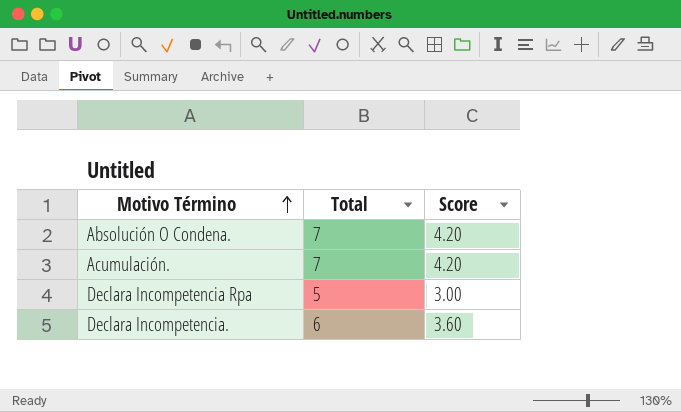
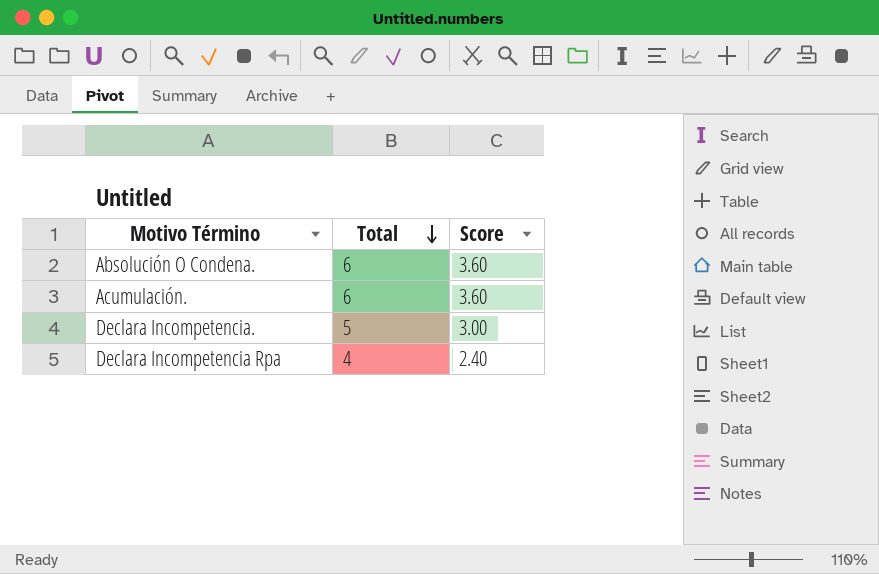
row order: Motivo Término ascending -> Total descending
Absolución O Condena. | Total: 7 -> 6
Absolución O Condena. | Score: 4.20 -> 3.60
Acumulación. | Total: 7 -> 6
Acumulación. | Score: 4.20 -> 3.60
Declara Incompetencia. | Total: 6 -> 5
Declara Incompetencia. | Score: 3.60 -> 3.00
Declara Incompetencia Rpa | Total: 5 -> 4
Declara Incompetencia Rpa | Score: 3.00 -> 2.40

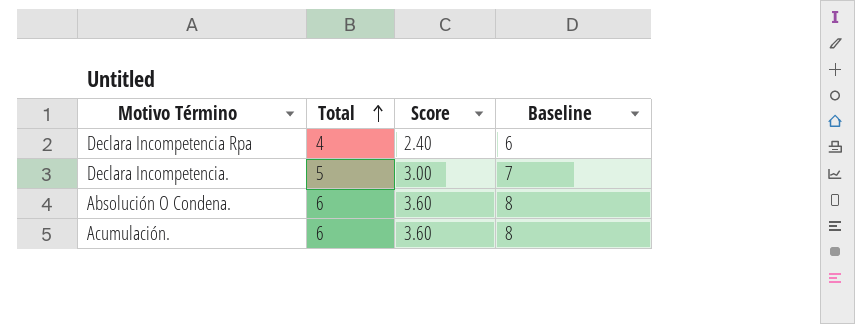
row order: Total descending -> Total ascending
column Baseline | formula: none -> [Total] + 2

